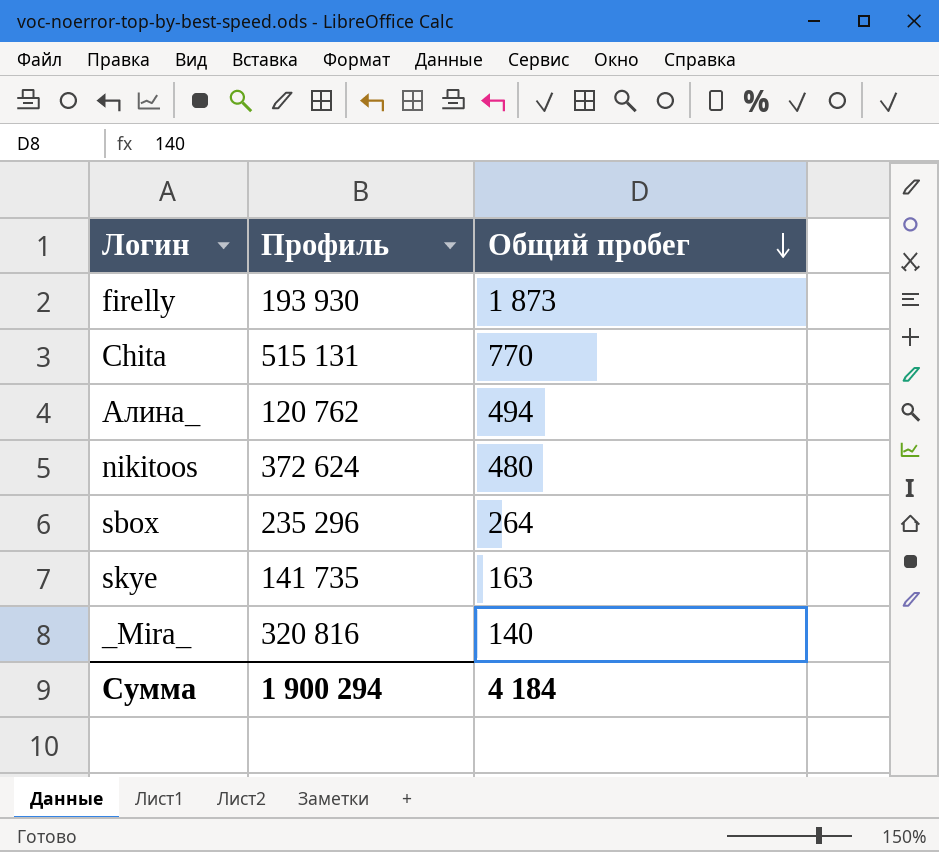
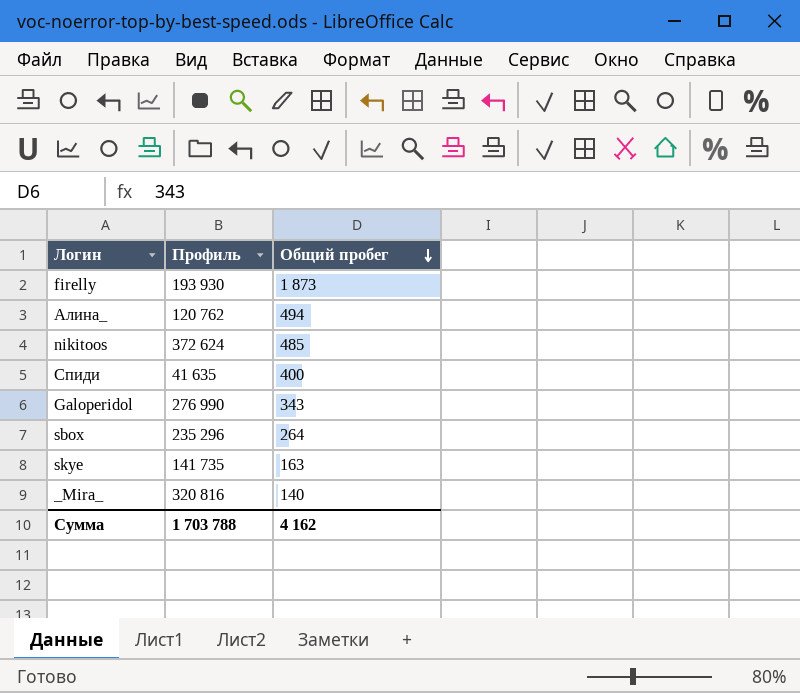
row Chita: 515 131 | 770 -> none
nikitoos | Общий пробег: 480 -> 485
row Спиди: none -> 41 635 | 400
row Galoperidol: none -> 276 990 | 343
Сумма | Профиль: 1 900 294 -> 1 703 788
Сумма | Общий пробег: 4 184 -> 4 162

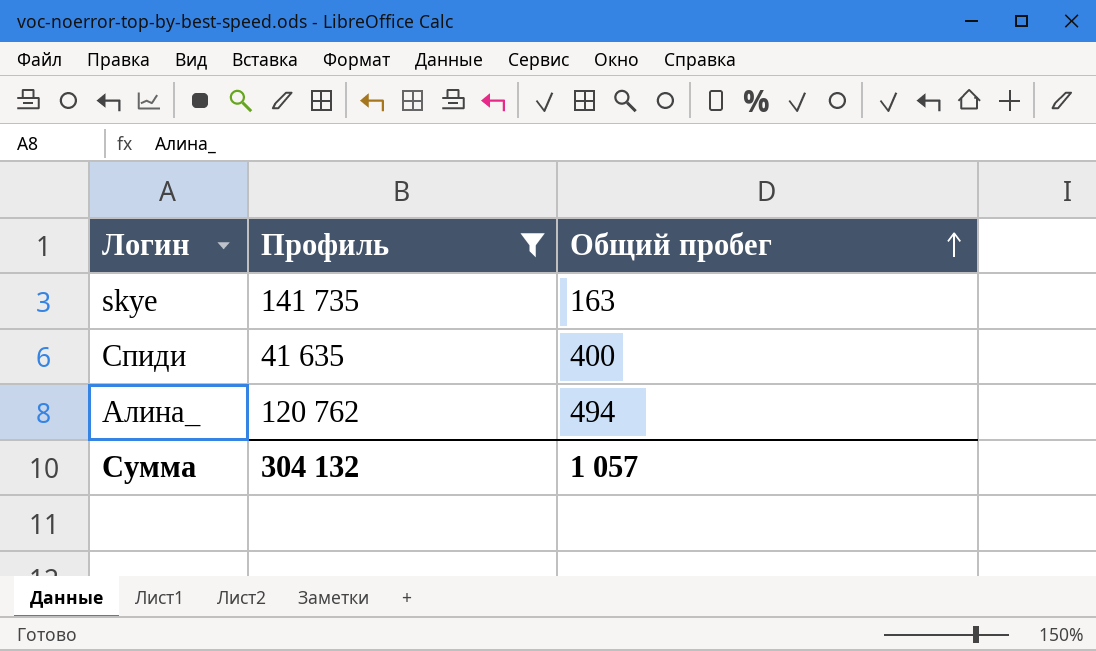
filter: none -> Профиль <= 141 735
row order: Общий пробег descending -> Общий пробег ascending
Сумма | Профиль: 1 703 788 -> 304 132
Сумма | Общий пробег: 4 162 -> 1 057

